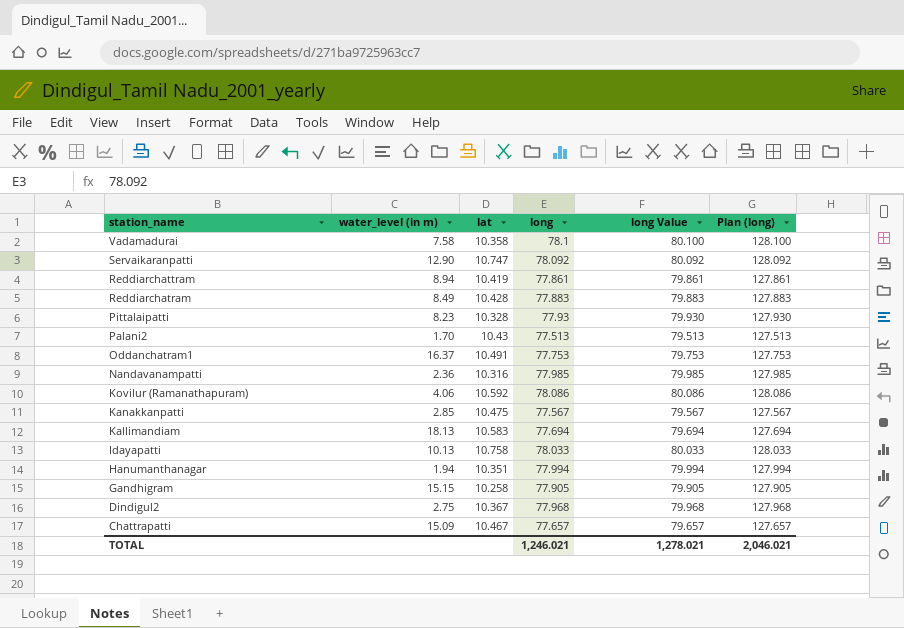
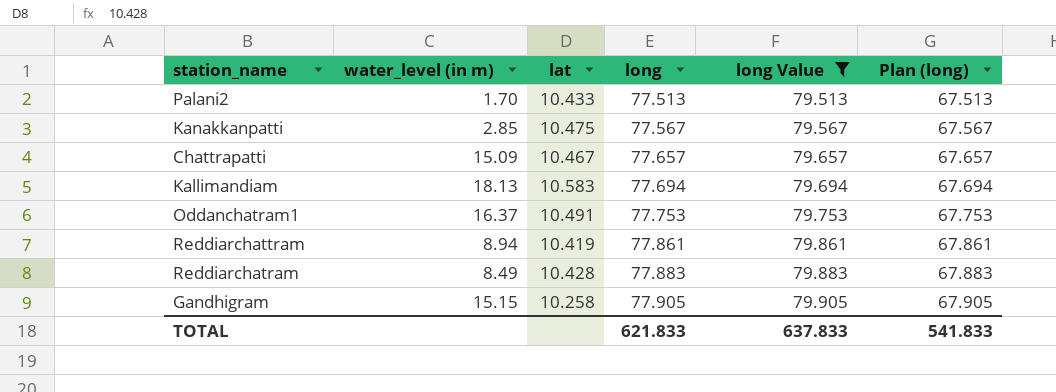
filter: none -> long Value <= 79.905
row order: station_name descending -> long ascending
column Plan (long) | formula: [long] + 50 -> [long] - 10
Palani2 | lat: 10.43 -> 10.433
TOTAL | long: 1,246.021 -> 621.833
TOTAL | long Value: 1,278.021 -> 637.833
TOTAL | Plan (long): 2,046.021 -> 541.833

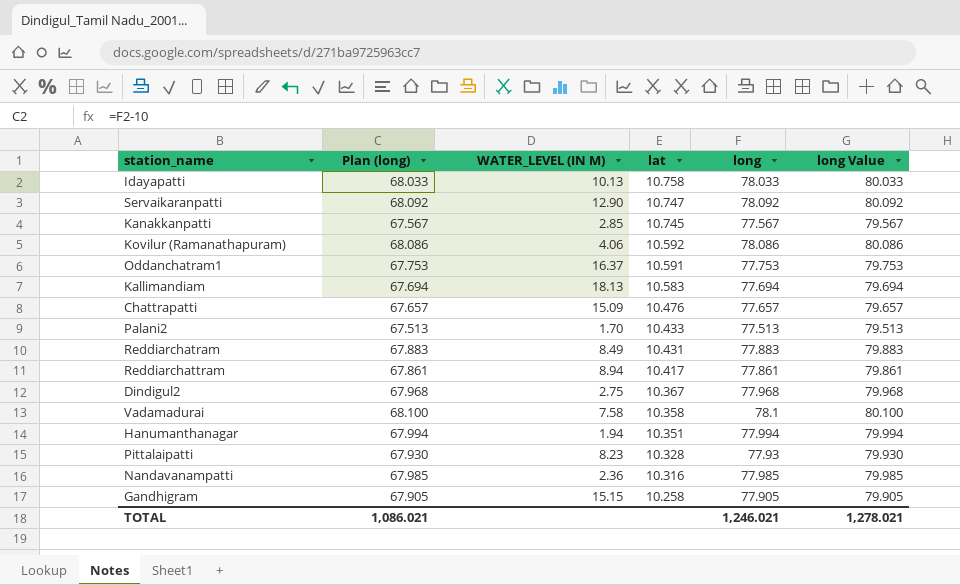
filter: long Value <= 79.905 -> none
row order: long ascending -> lat descending
column Plan (long) | position: 6 -> 2
column name: water_level (in m) -> WATER_LEVEL (IN M)
Kanakkanpatti | lat: 10.475 -> 10.745
Oddanchatram1 | lat: 10.491 -> 10.591
Chattrapatti | lat: 10.467 -> 10.476
Reddiarchatram | lat: 10.428 -> 10.431
Reddiarchattram | lat: 10.419 -> 10.417
TOTAL | Plan (long): 541.833 -> 1,086.021
TOTAL | long: 621.833 -> 1,246.021
TOTAL | long Value: 637.833 -> 1,278.021

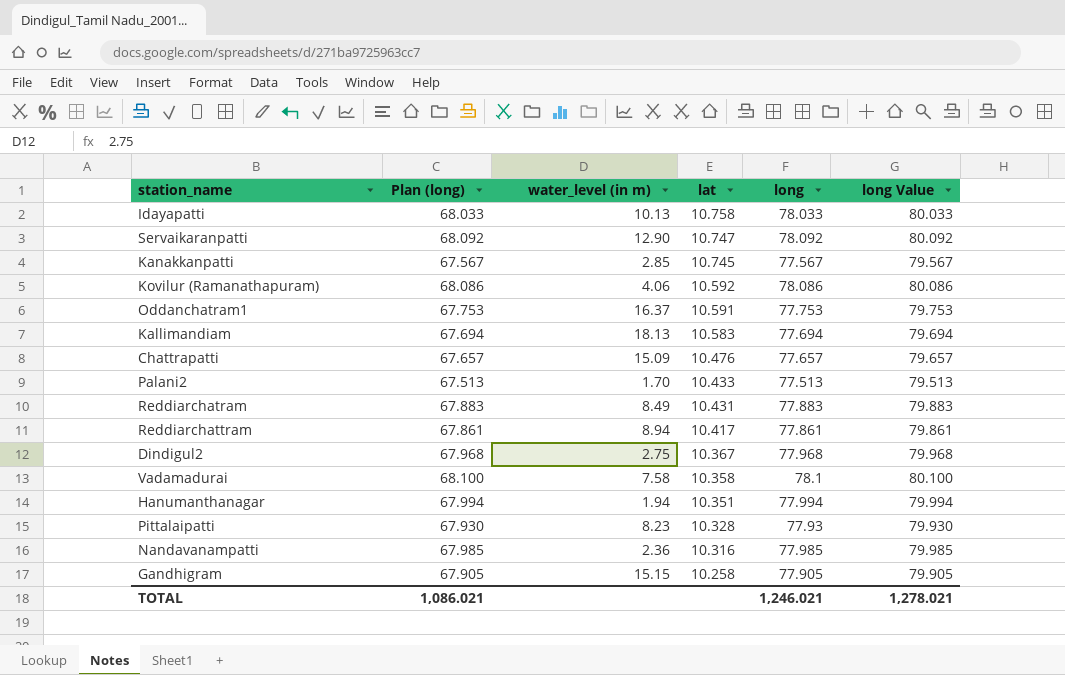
column name: WATER_LEVEL (IN M) -> water_level (in m)

